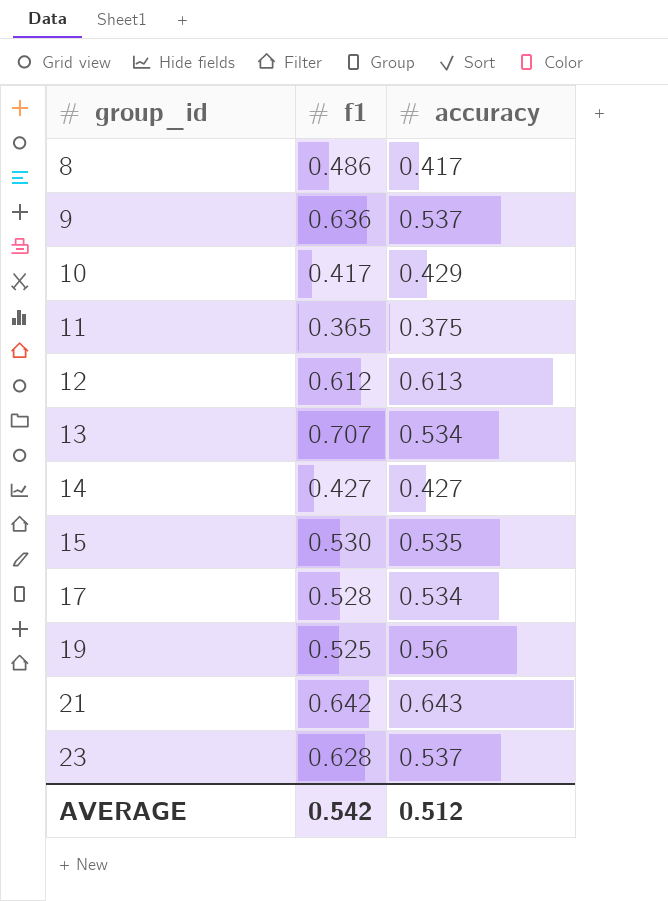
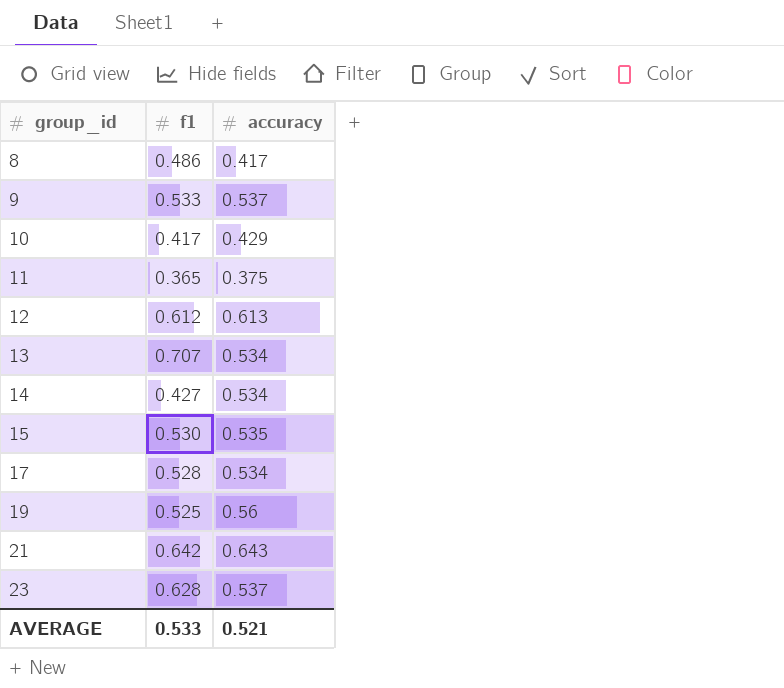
9 | f1: 0.636 -> 0.533
14 | accuracy: 0.427 -> 0.534
AVERAGE | f1: 0.542 -> 0.533
AVERAGE | accuracy: 0.512 -> 0.521

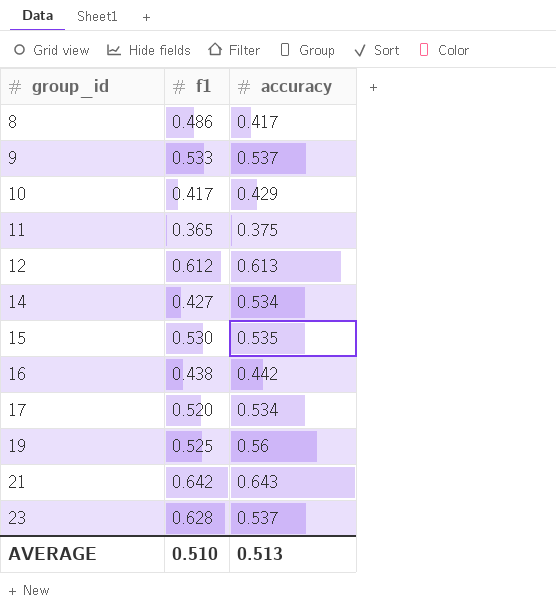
row 13: 0.707 | 0.534 -> none
row 16: none -> 0.438 | 0.442
17 | f1: 0.528 -> 0.520
AVERAGE | f1: 0.533 -> 0.510
AVERAGE | accuracy: 0.521 -> 0.513

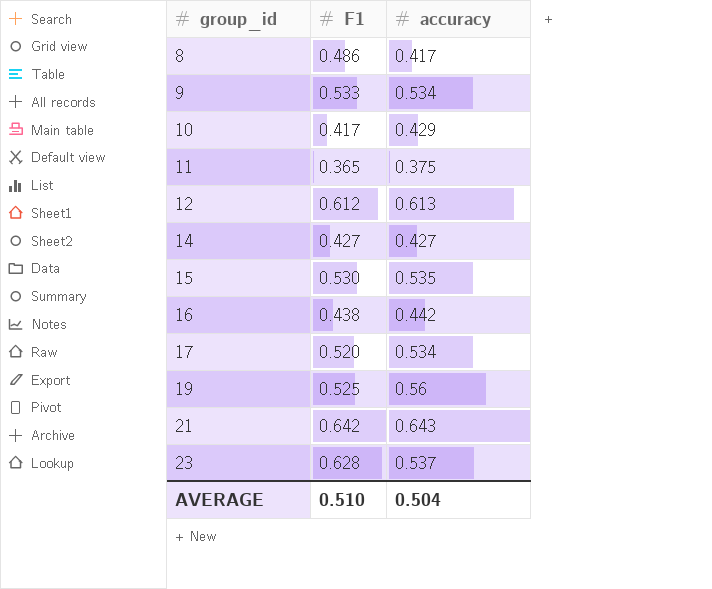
column name: f1 -> F1
9 | accuracy: 0.537 -> 0.534
14 | accuracy: 0.534 -> 0.427
AVERAGE | accuracy: 0.513 -> 0.504

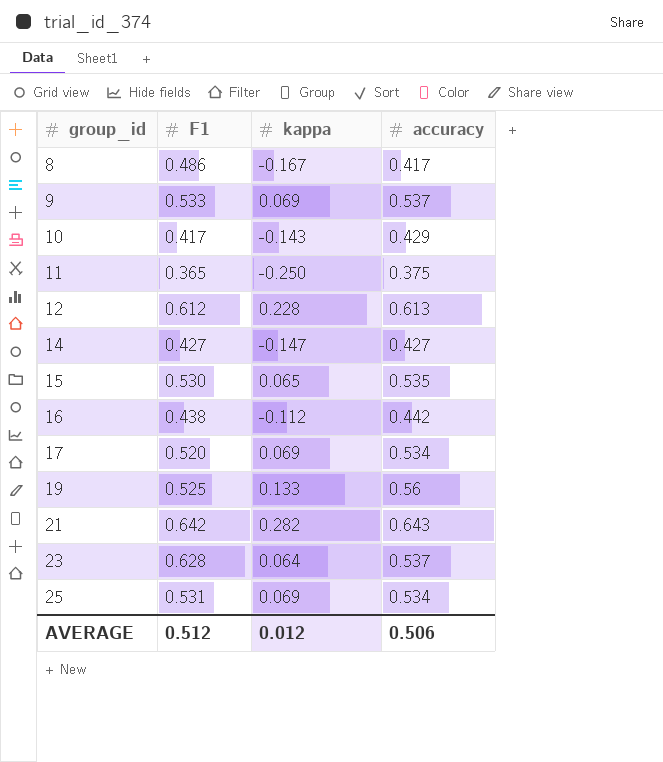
column kappa | position: none -> 3
9 | accuracy: 0.534 -> 0.537
row 25: none -> 0.531 | 0.069 | 0.534
AVERAGE | F1: 0.510 -> 0.512
AVERAGE | accuracy: 0.504 -> 0.506

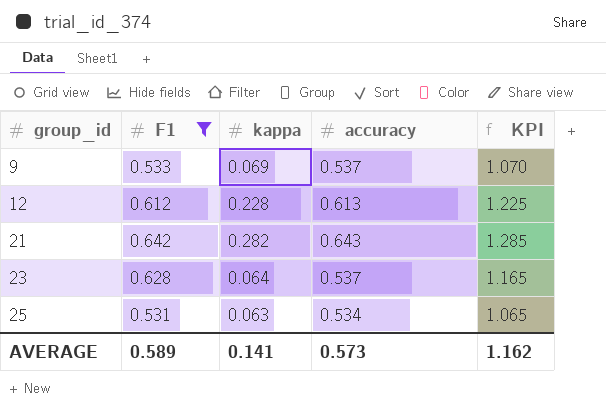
filter: none -> F1 >= 0.531
column KPI | formula: none -> [F1] + [accuracy]
25 | kappa: 0.069 -> 0.063
AVERAGE | F1: 0.512 -> 0.589
AVERAGE | kappa: 0.012 -> 0.141
AVERAGE | accuracy: 0.506 -> 0.573

